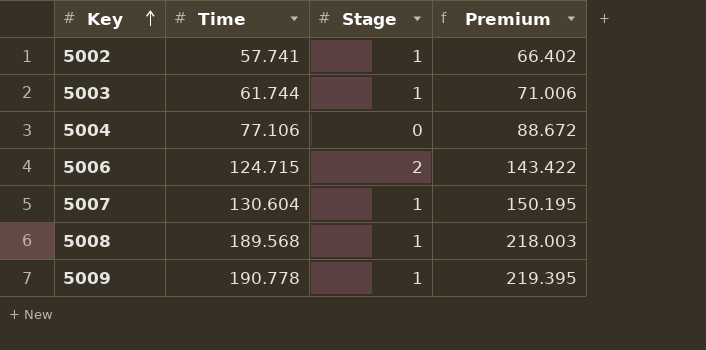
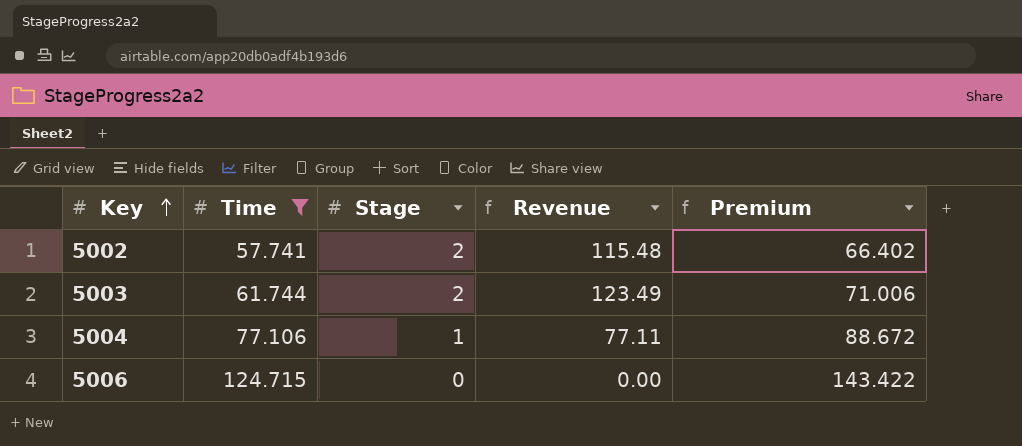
filter: none -> Time <= 124.715
column Revenue | formula: none -> [Time] * [Stage]
5002 | Stage: 1 -> 2
5003 | Stage: 1 -> 2
5004 | Stage: 0 -> 1
5006 | Stage: 2 -> 0

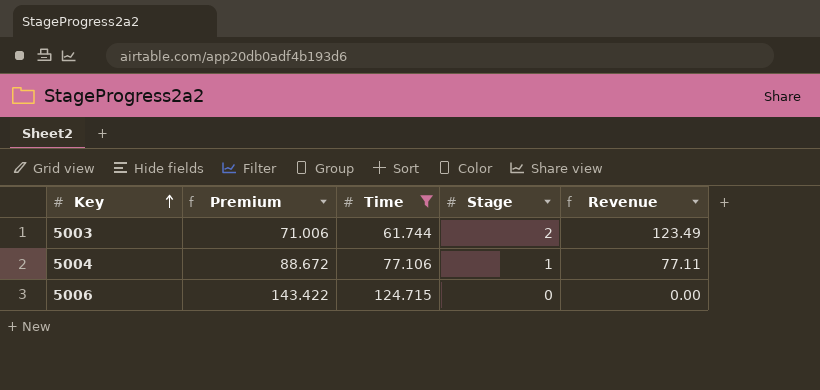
column Premium | position: 5 -> 2
row 5002: 57.741 | 2 | 115.48 | 66.402 -> none

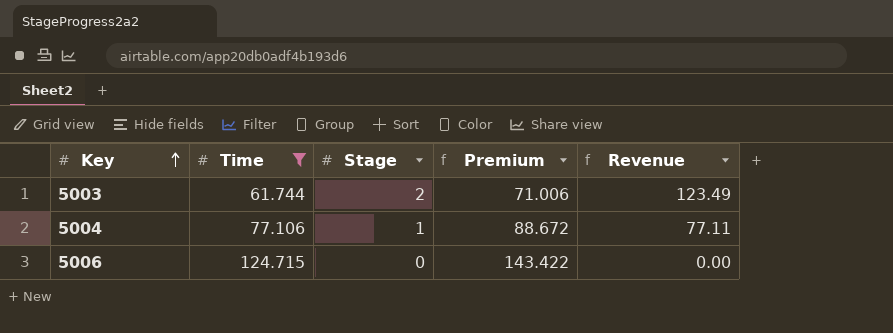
column Premium | position: 2 -> 4

